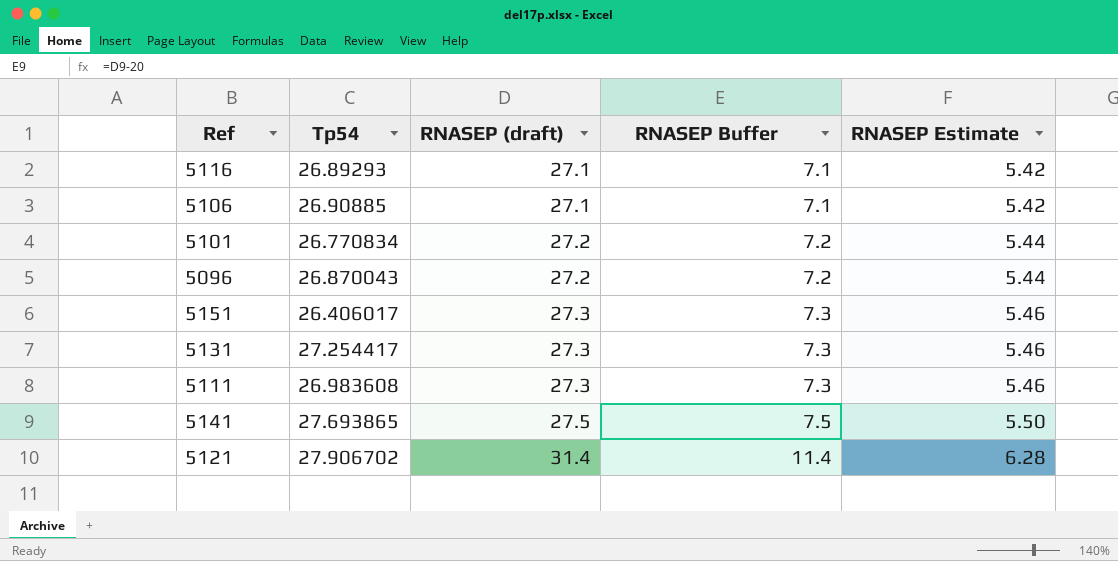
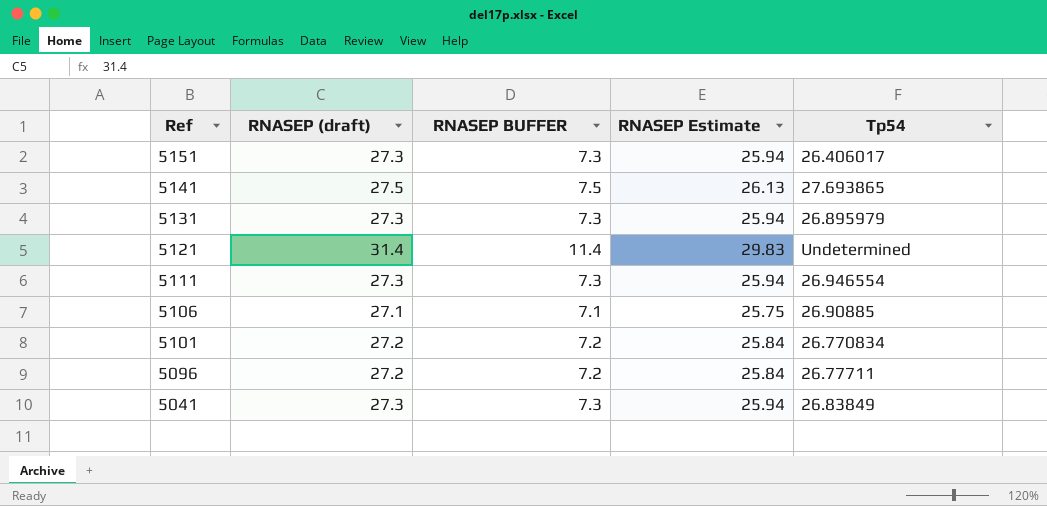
row order: RNASEP (draft) ascending -> Ref descending
column name: RNASEP Buffer -> RNASEP BUFFER
column RNASEP Estimate | formula: [RNASEP (draft)] * 0.2 -> [RNASEP (draft)] * 0.95
column Tp54 | position: 2 -> 5
row 5116: 26.89293 | 27.1 | 7.1 | 5.42 -> none
5131 | Tp54: 27.254417 -> 26.895979
5121 | Tp54: 27.906702 -> Undetermined
5111 | Tp54: 26.983608 -> 26.946554
5096 | Tp54: 26.870043 -> 26.77711
row 5041: none -> 27.3 | 7.3 | 25.94 | 26.83849

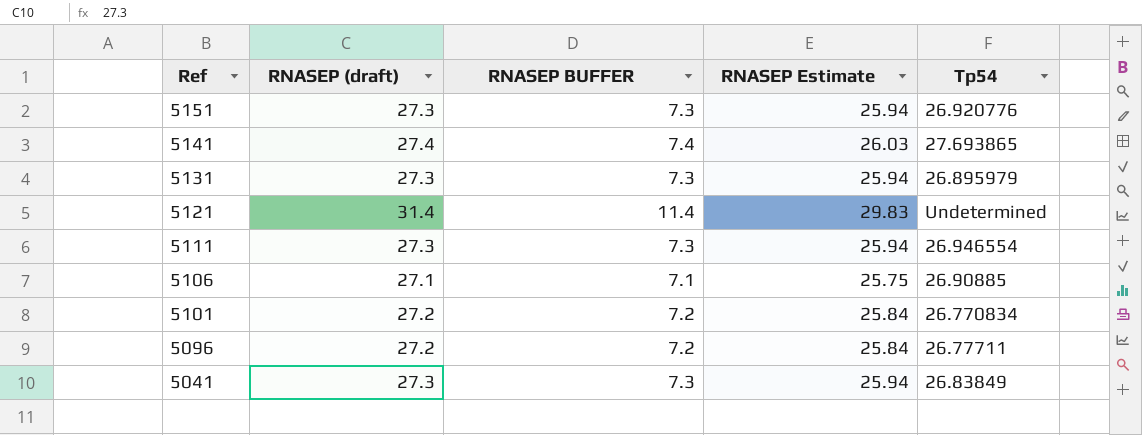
5151 | Tp54: 26.406017 -> 26.920776
5141 | RNASEP (draft): 27.5 -> 27.4
5141 | RNASEP BUFFER: 7.5 -> 7.4
5141 | RNASEP Estimate: 26.13 -> 26.03

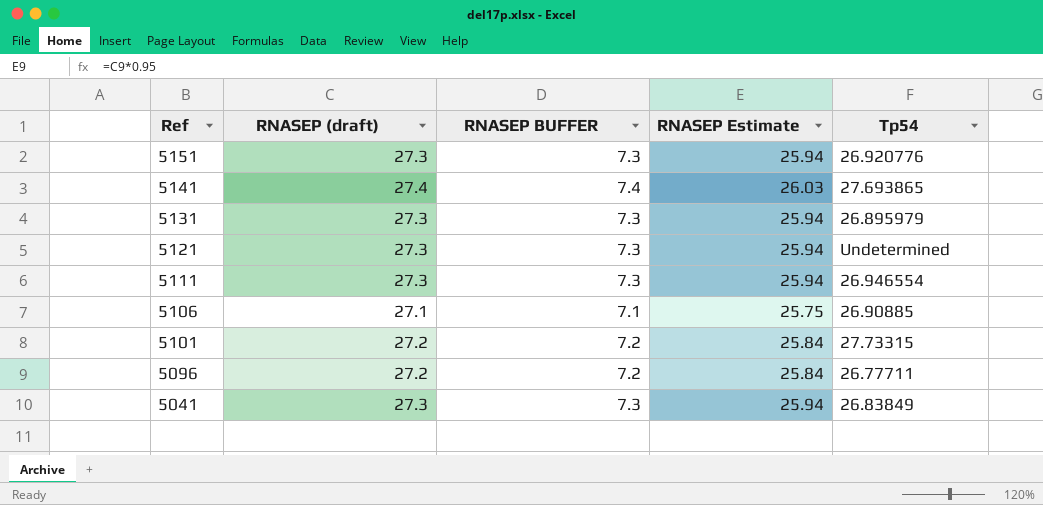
5121 | RNASEP (draft): 31.4 -> 27.3
5121 | RNASEP BUFFER: 11.4 -> 7.3
5121 | RNASEP Estimate: 29.83 -> 25.94
5101 | Tp54: 26.770834 -> 27.73315

